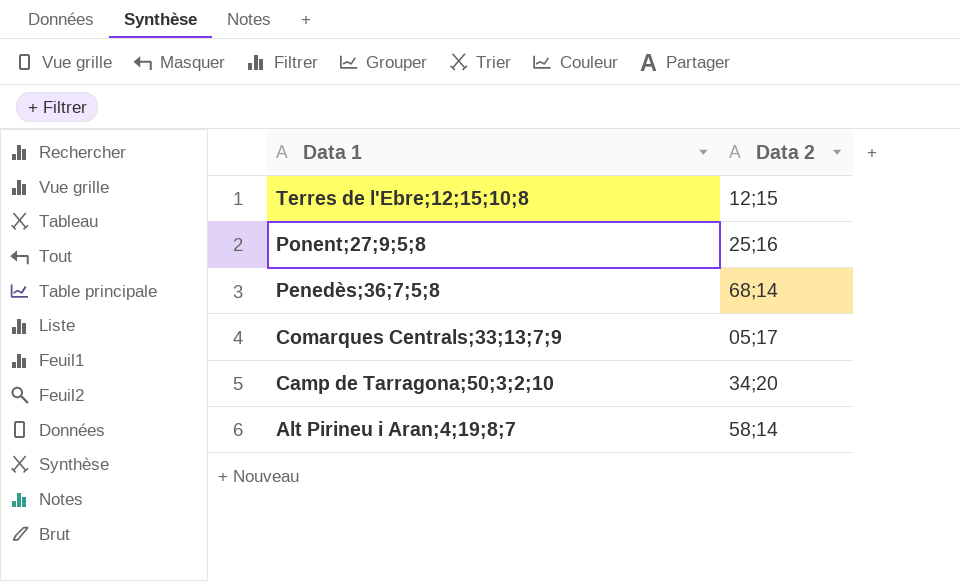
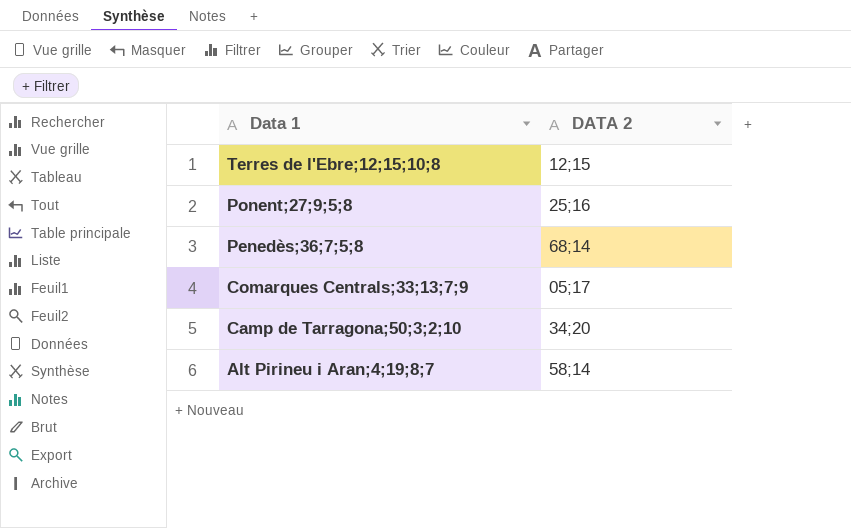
column name: Data 2 -> DATA 2

